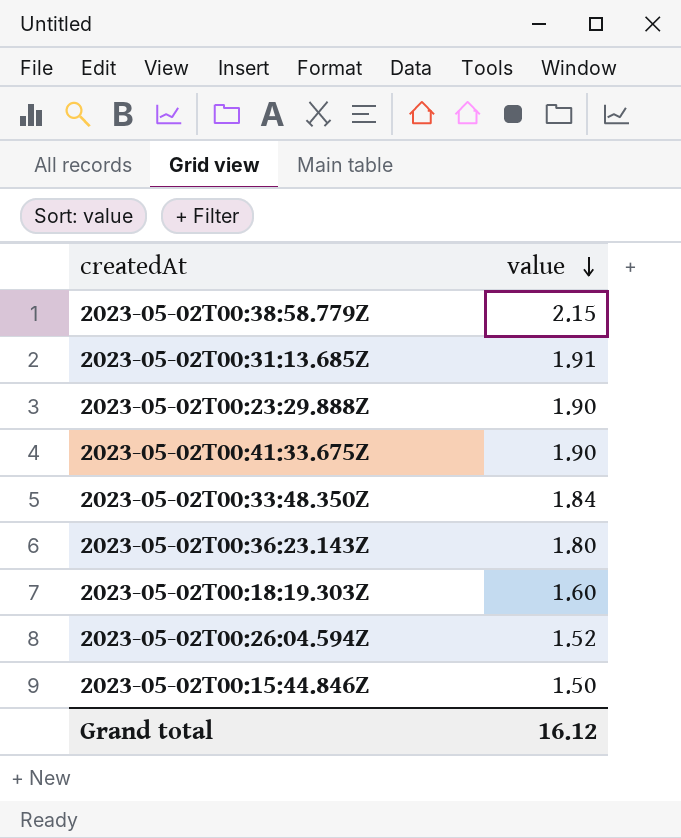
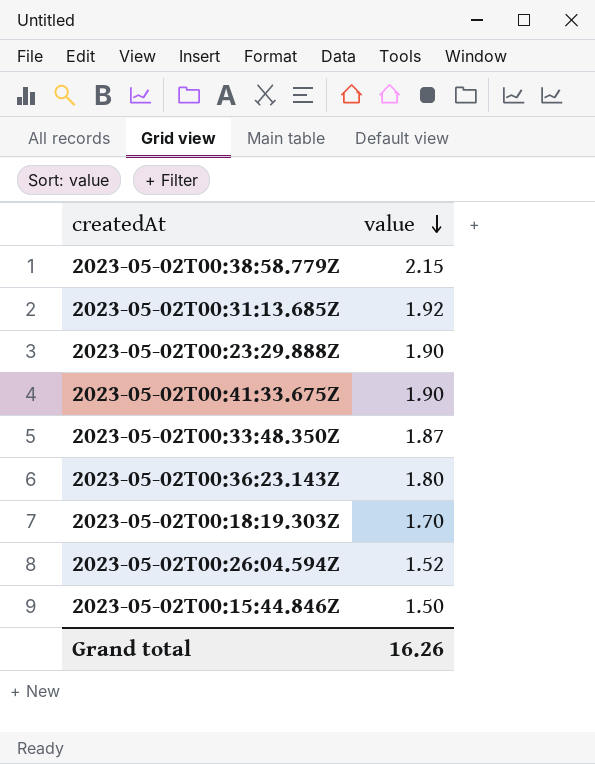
2023-05-02T00:31:13.685Z | value: 1.91 -> 1.92
2023-05-02T00:33:48.350Z | value: 1.84 -> 1.87
2023-05-02T00:18:19.303Z | value: 1.60 -> 1.70
Grand total | value: 16.12 -> 16.26

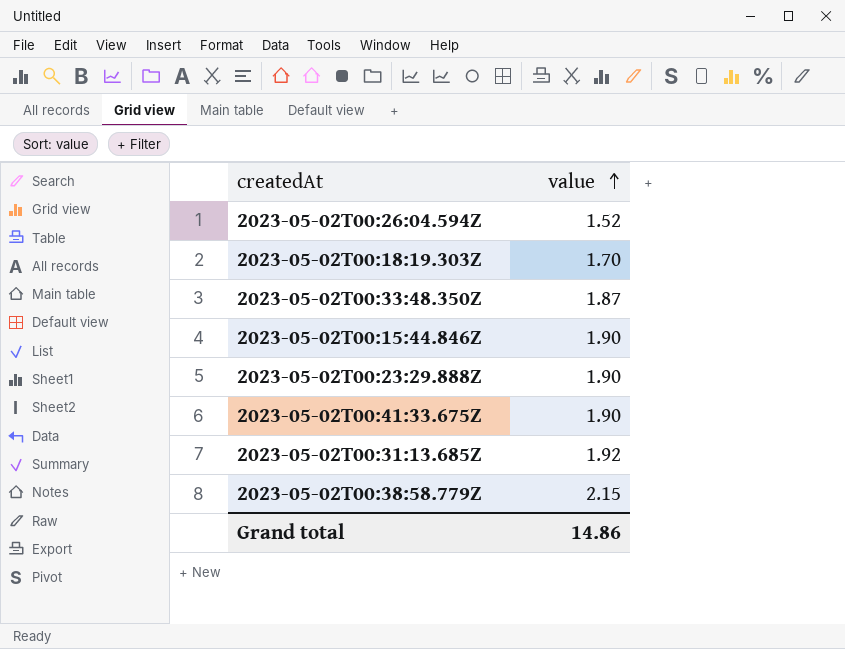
row order: value descending -> value ascending
row 2023-05-02T00:36:23.143Z: 1.80 -> none
2023-05-02T00:15:44.846Z | value: 1.50 -> 1.90
Grand total | value: 16.26 -> 14.86

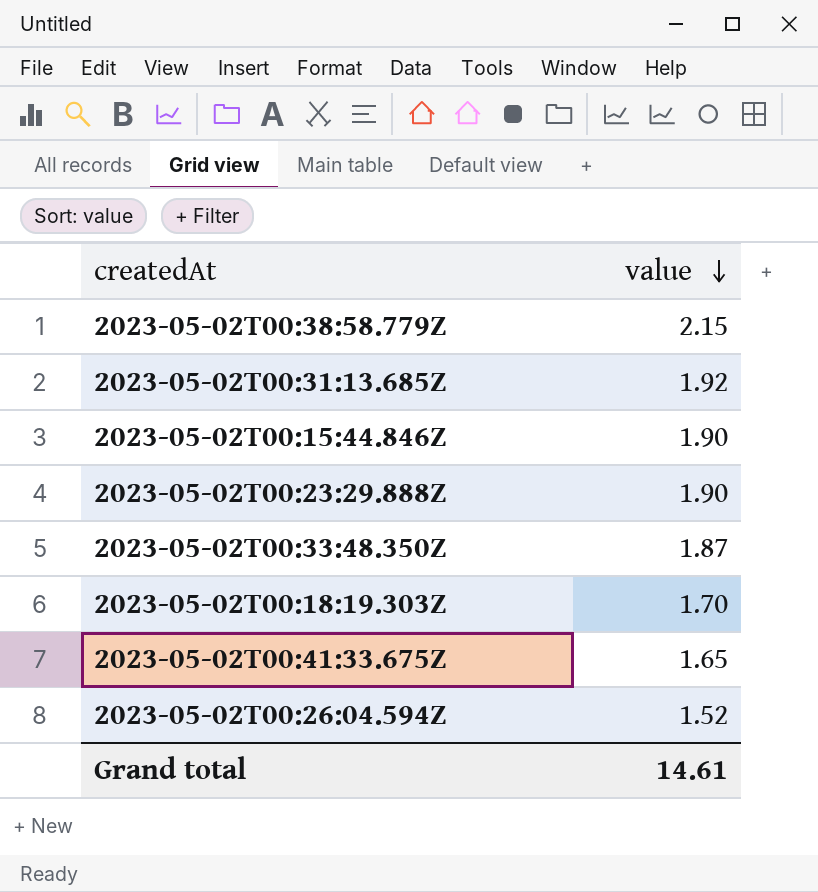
row order: value ascending -> value descending
2023-05-02T00:41:33.675Z | value: 1.90 -> 1.65
Grand total | value: 14.86 -> 14.61

